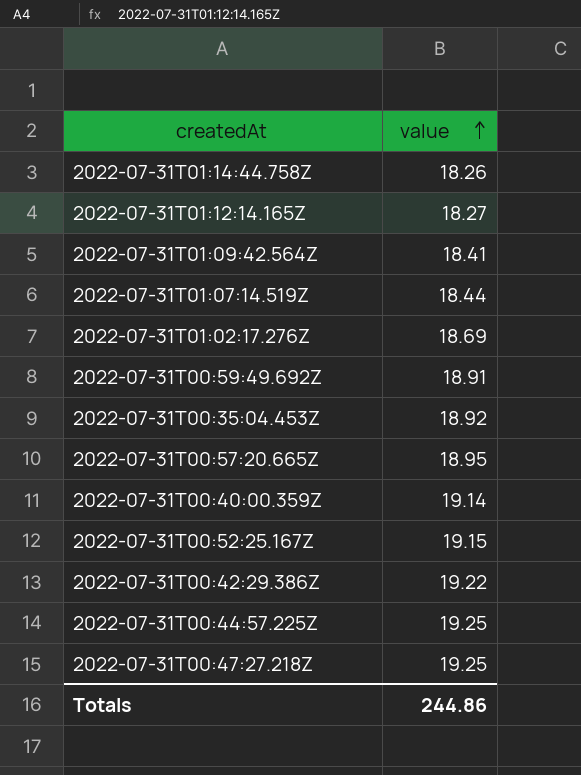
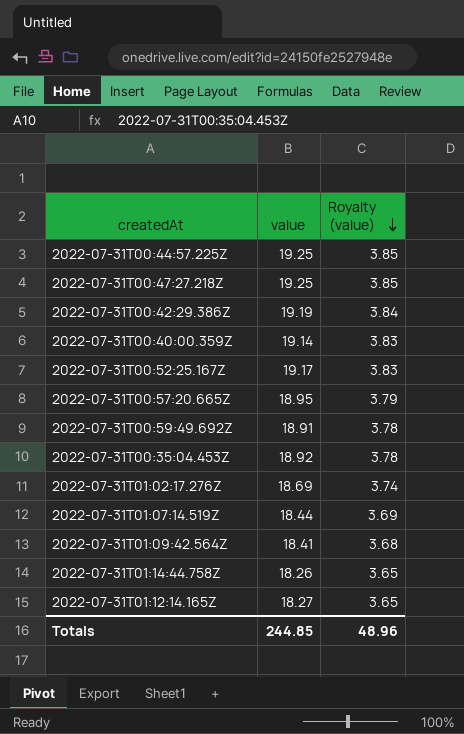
row order: value ascending -> Royalty (value) descending
column Royalty (value) | formula: none -> [value] * 0.2
2022-07-31T00:42:29.386Z | value: 19.22 -> 19.19
2022-07-31T00:52:25.167Z | value: 19.15 -> 19.17
Totals | value: 244.86 -> 244.85

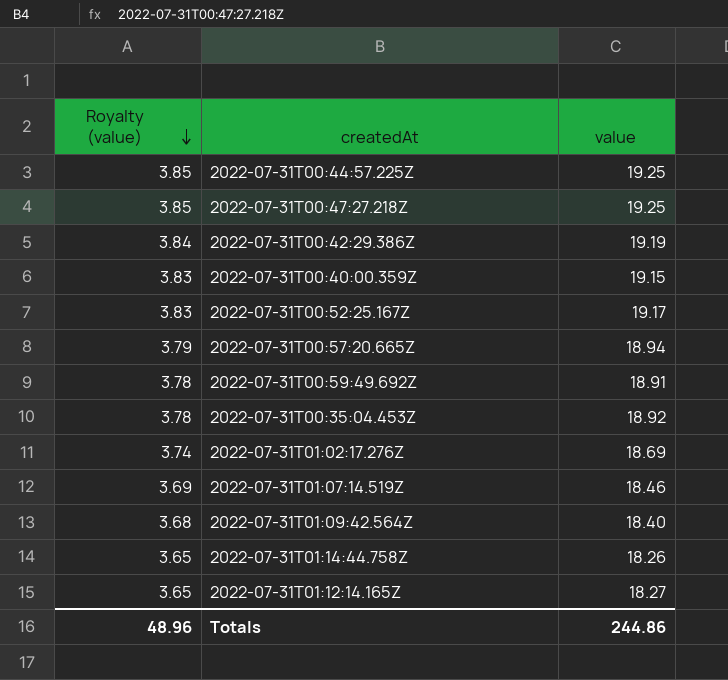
column Royalty (value) | position: 3 -> 1
2022-07-31T00:40:00.359Z | value: 19.14 -> 19.15
2022-07-31T00:57:20.665Z | value: 18.95 -> 18.94
2022-07-31T01:07:14.519Z | value: 18.44 -> 18.46
2022-07-31T01:09:42.564Z | value: 18.41 -> 18.40
Totals | value: 244.85 -> 244.86

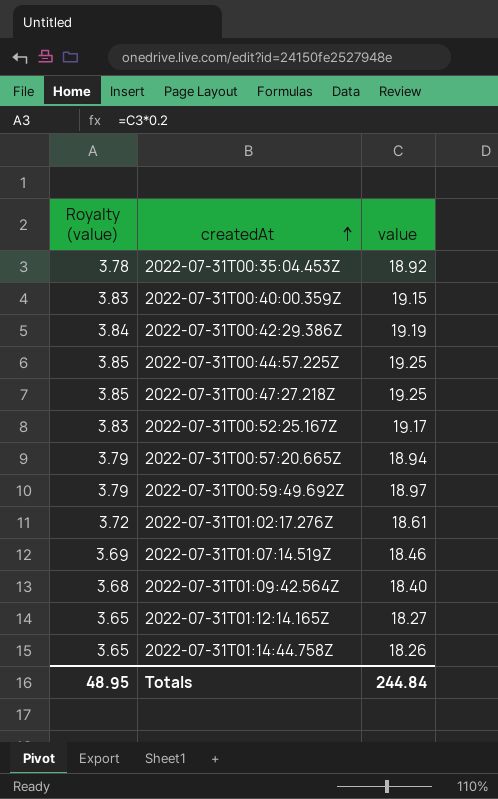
row order: Royalty (value) descending -> createdAt ascending
2022-07-31T00:59:49.692Z | Royalty (value): 3.78 -> 3.79
2022-07-31T00:59:49.692Z | value: 18.91 -> 18.97
2022-07-31T01:02:17.276Z | Royalty (value): 3.74 -> 3.72
2022-07-31T01:02:17.276Z | value: 18.69 -> 18.61
Totals | Royalty (value): 48.96 -> 48.95
Totals | value: 244.86 -> 244.84

